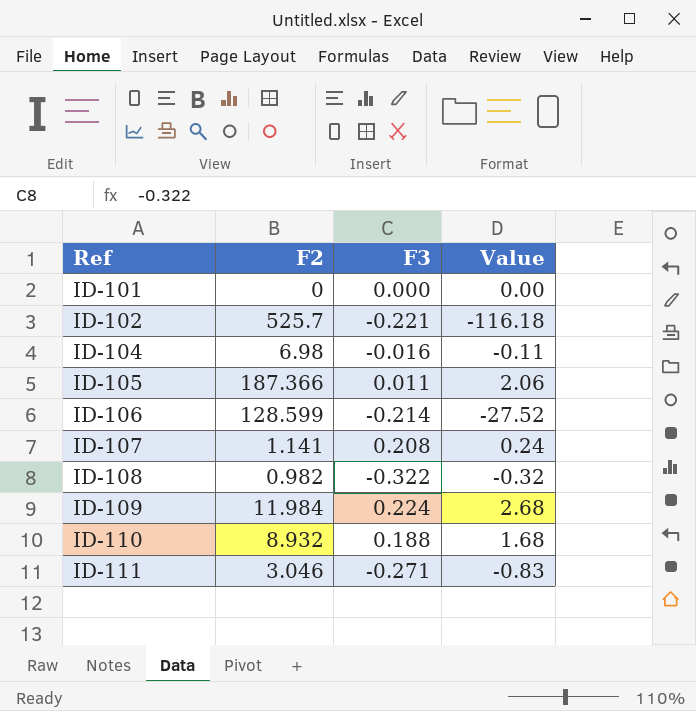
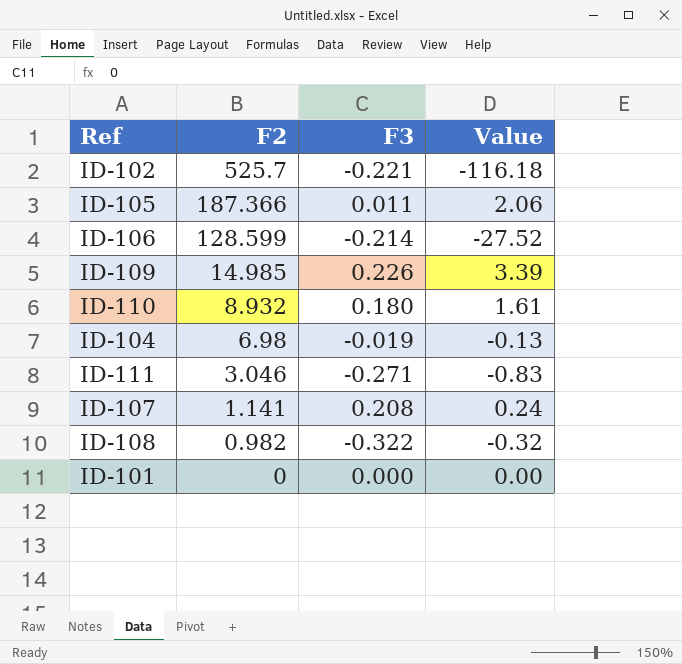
row order: Ref ascending -> F2 descending
ID-109 | F2: 11.984 -> 14.985
ID-109 | F3: 0.224 -> 0.226
ID-109 | Value: 2.68 -> 3.39
ID-110 | F3: 0.188 -> 0.180
ID-110 | Value: 1.68 -> 1.61
ID-104 | F3: -0.016 -> -0.019
ID-104 | Value: -0.11 -> -0.13

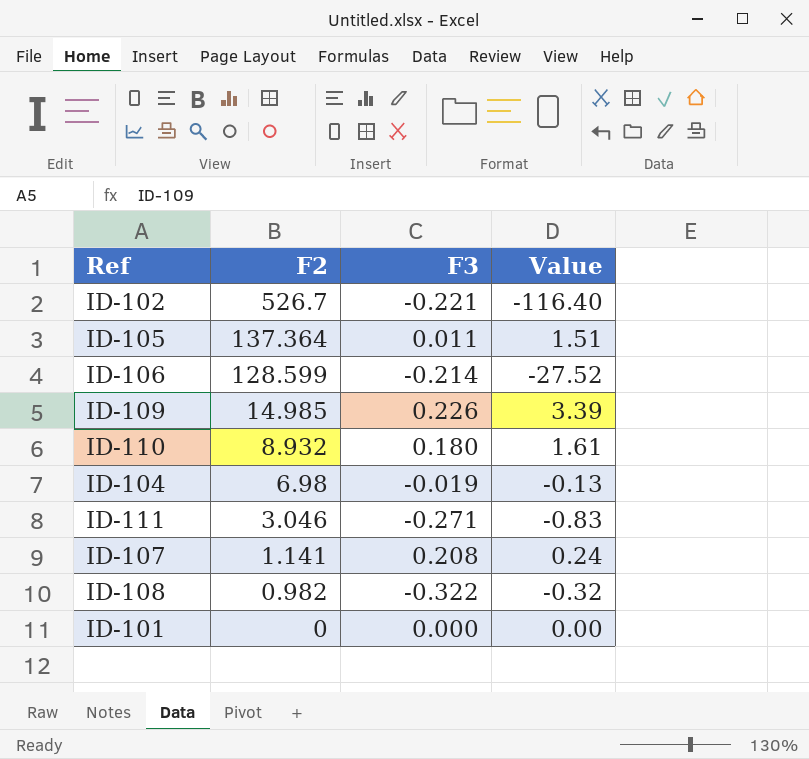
ID-102 | F2: 525.7 -> 526.7
ID-102 | Value: -116.18 -> -116.40
ID-105 | F2: 187.366 -> 137.364
ID-105 | Value: 2.06 -> 1.51

